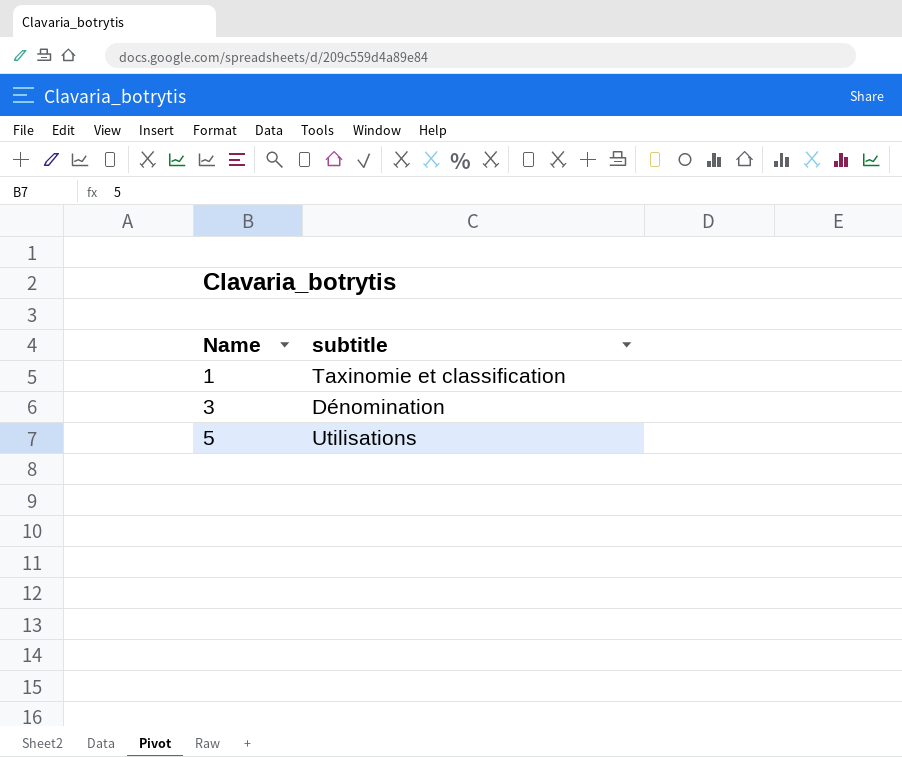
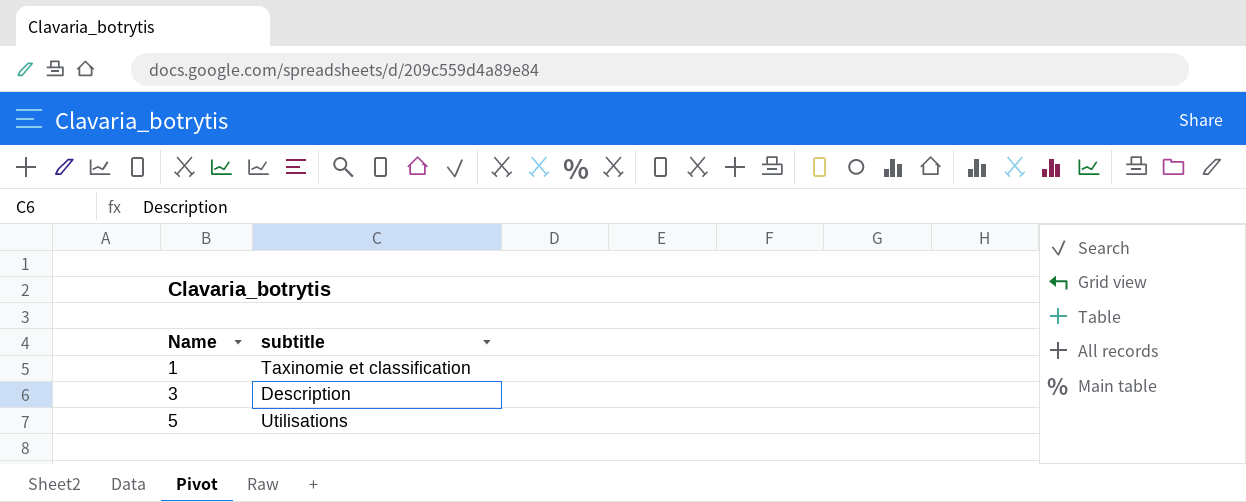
3 | subtitle: Dénomination -> Description

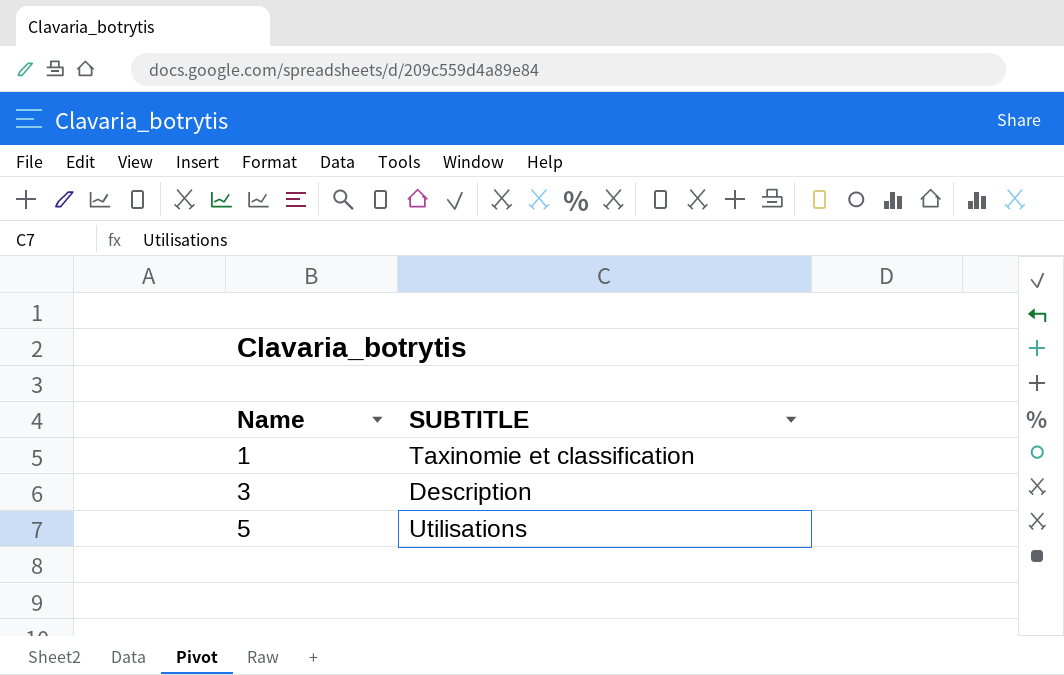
column name: subtitle -> SUBTITLE

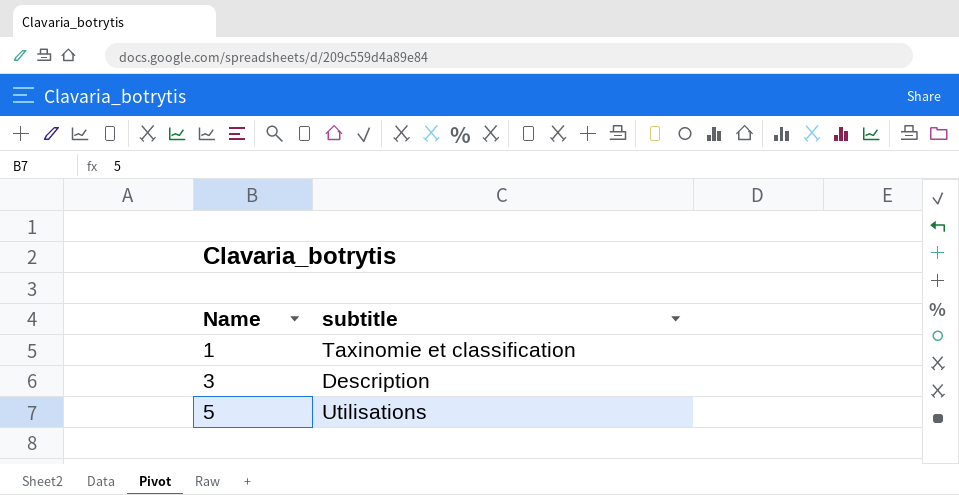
column name: SUBTITLE -> subtitle

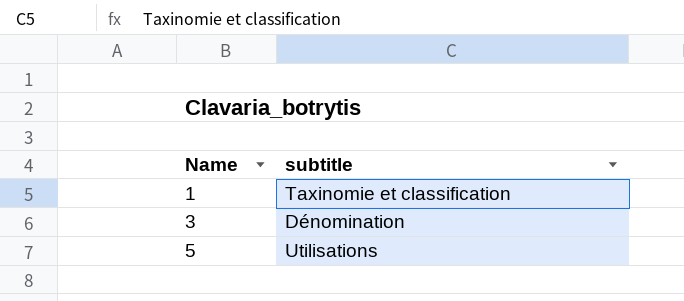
3 | subtitle: Description -> Dénomination

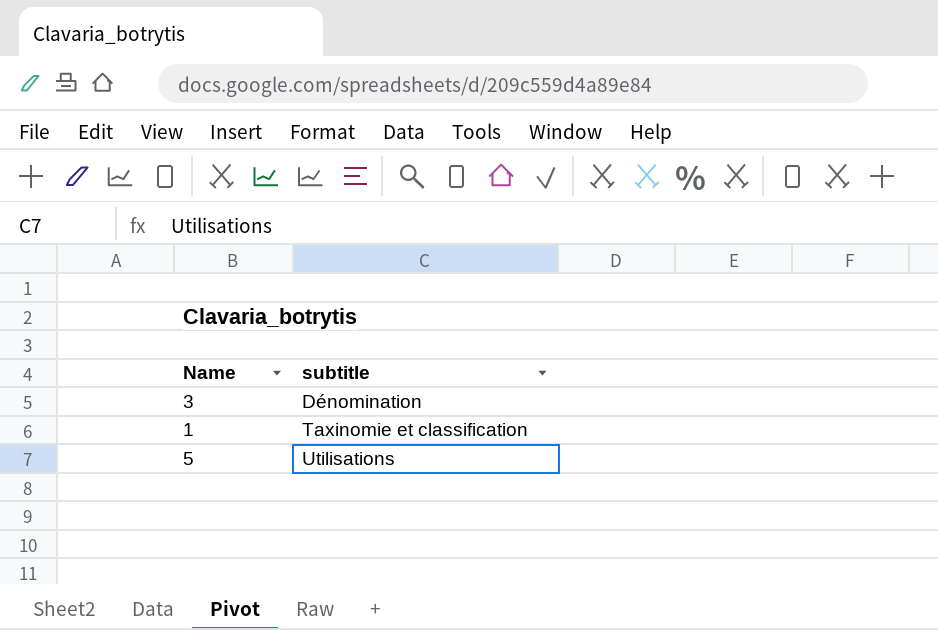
row order: Name ascending -> subtitle ascending

